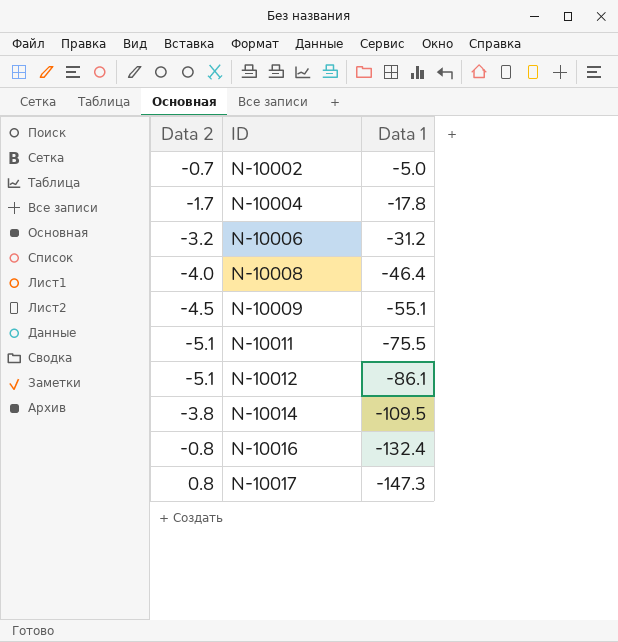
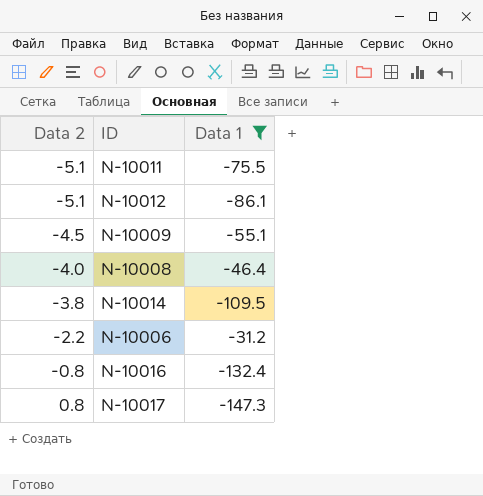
filter: none -> Data 1 <= -31.2
row order: ID ascending -> Data 2 ascending
N-10006 | Data 2: -3.2 -> -2.2

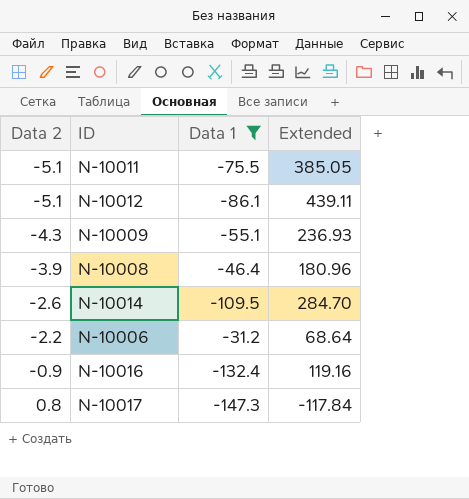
column Extended | formula: none -> [Data 2] * [Data 1]
N-10009 | Data 2: -4.5 -> -4.3
N-10008 | Data 2: -4.0 -> -3.9
N-10014 | Data 2: -3.8 -> -2.6
N-10016 | Data 2: -0.8 -> -0.9

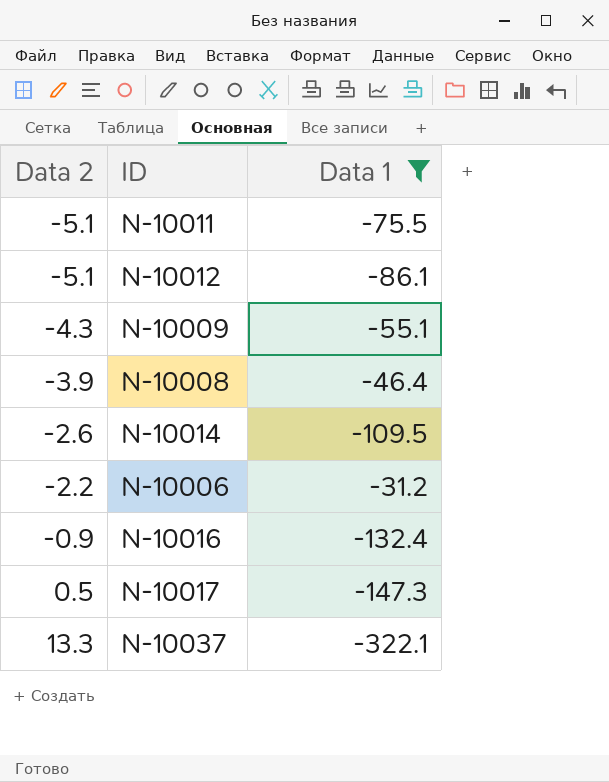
column Extended | formula: [Data 2] * [Data 1] -> none
N-10017 | Data 2: 0.8 -> 0.5
row N-10037: none -> 13.3 | -322.1

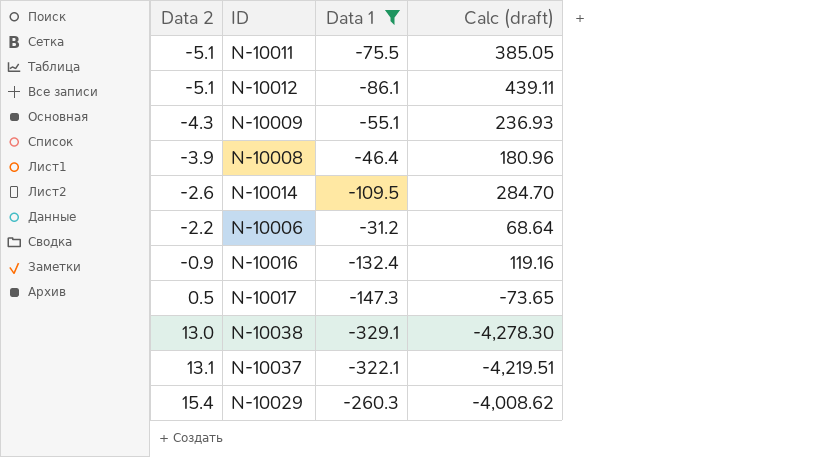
column Calc (draft) | formula: none -> [Data 2] * [Data 1]
row N-10038: none -> 13.0 | -329.1 | -4,278.30
N-10037 | Data 2: 13.3 -> 13.1
row N-10029: none -> 15.4 | -260.3 | -4,008.62

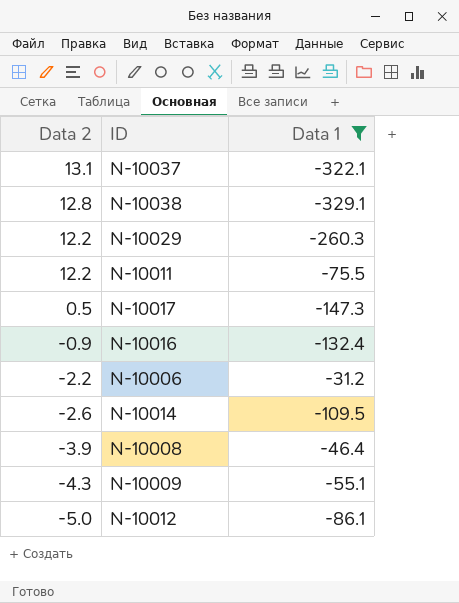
row order: Data 2 ascending -> Data 2 descending
column Calc (draft) | formula: [Data 2] * [Data 1] -> none
N-10038 | Data 2: 13.0 -> 12.8
N-10029 | Data 2: 15.4 -> 12.2
N-10011 | Data 2: -5.1 -> 12.2
N-10012 | Data 2: -5.1 -> -5.0

